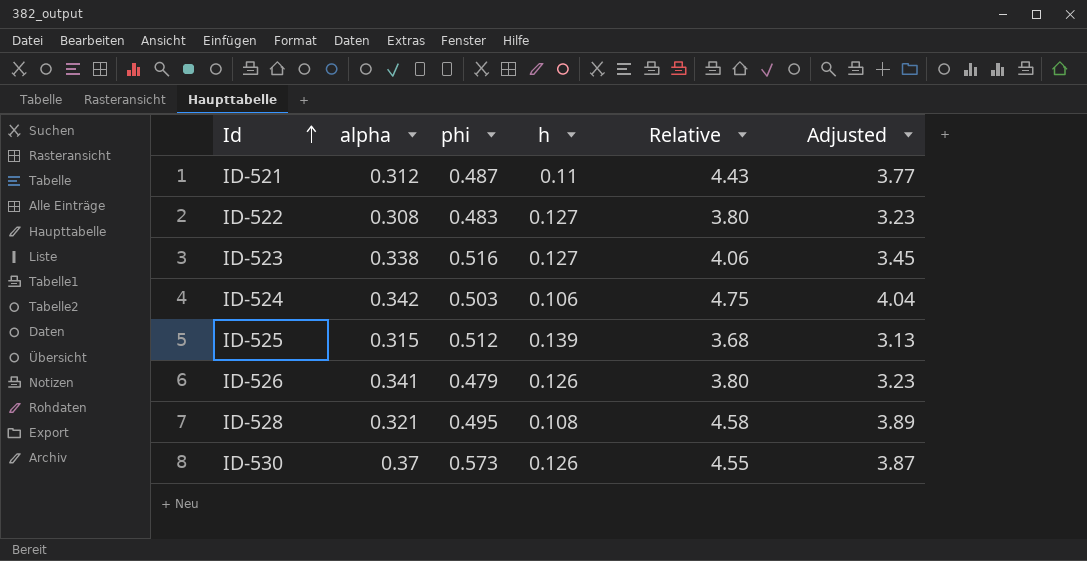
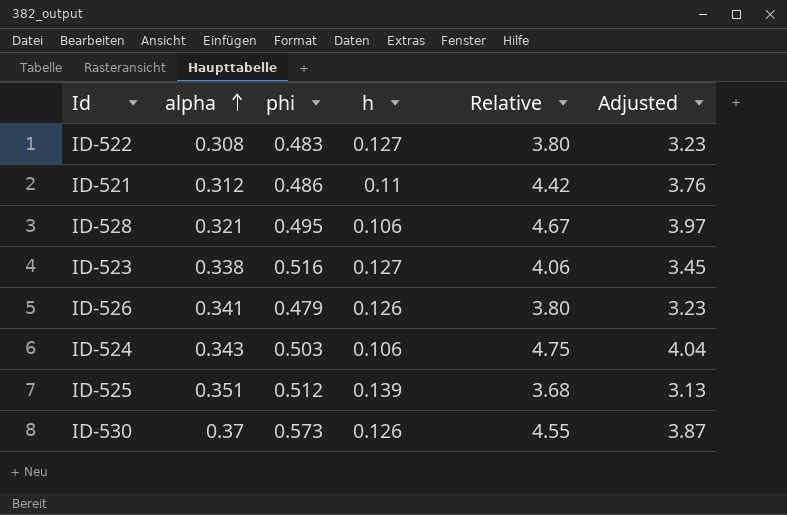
row order: Id ascending -> alpha ascending
ID-521 | phi: 0.487 -> 0.486
ID-521 | Relative: 4.43 -> 4.42
ID-521 | Adjusted: 3.77 -> 3.76
ID-528 | h: 0.108 -> 0.106
ID-528 | Relative: 4.58 -> 4.67
ID-528 | Adjusted: 3.89 -> 3.97
ID-524 | alpha: 0.342 -> 0.343
ID-525 | alpha: 0.315 -> 0.351

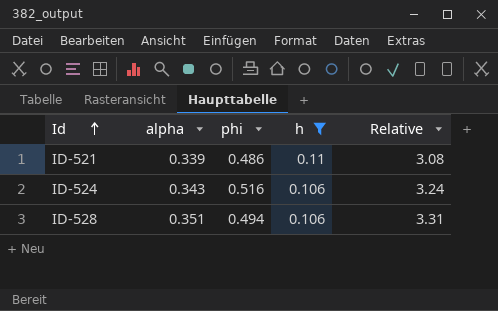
filter: none -> h <= 0.11
row order: alpha ascending -> Id ascending
column Adjusted | formula: [Relative] * 0.85 -> none
column Relative | formula: [phi] / [h] -> [alpha] / [h]
ID-521 | alpha: 0.312 -> 0.339
ID-524 | phi: 0.503 -> 0.516
ID-528 | alpha: 0.321 -> 0.351
ID-528 | phi: 0.495 -> 0.494

